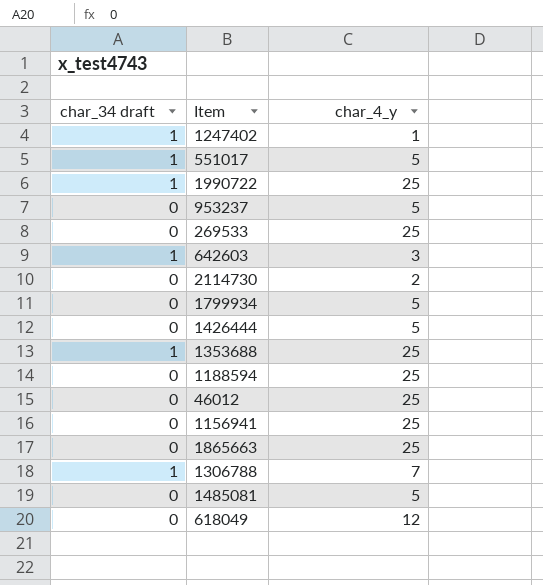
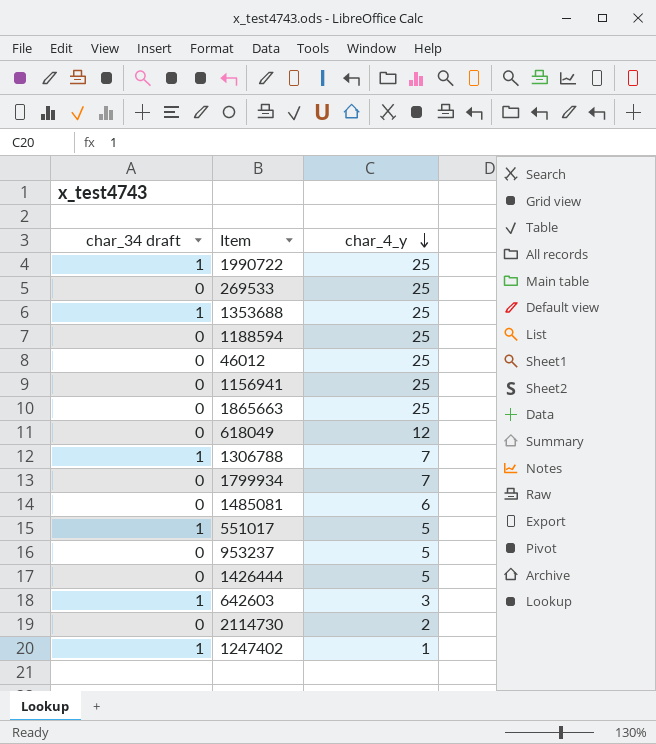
row order: none -> char_4_y descending
1799934 | char_4_y: 5 -> 7
1485081 | char_4_y: 5 -> 6

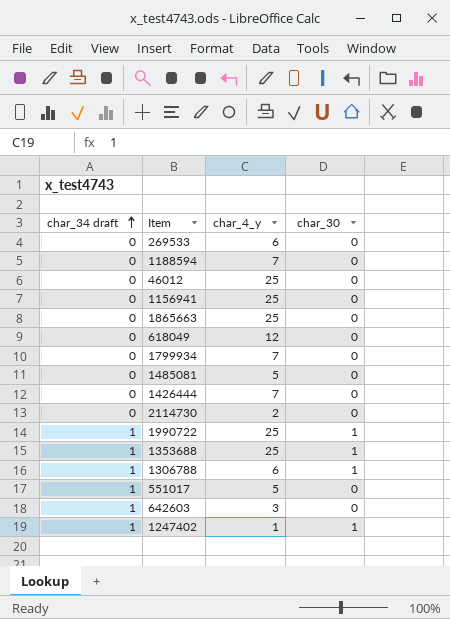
row order: char_4_y descending -> char_34 draft ascending
column char_30 | position: none -> 4
row 953237: 0 | 5 -> none
269533 | char_4_y: 25 -> 6
1188594 | char_4_y: 25 -> 7
1485081 | char_4_y: 6 -> 5
1426444 | char_4_y: 5 -> 7
1306788 | char_4_y: 7 -> 6

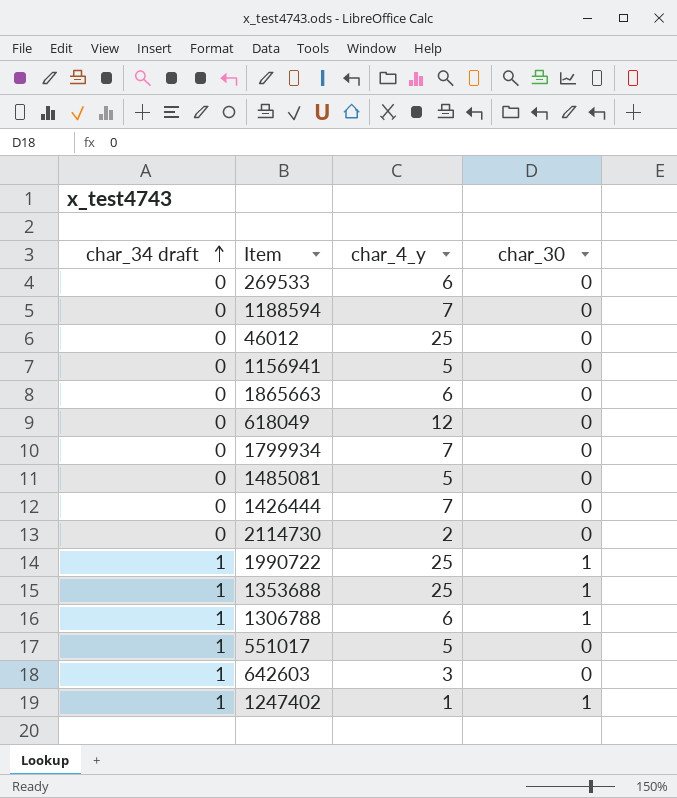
1156941 | char_4_y: 25 -> 5
1865663 | char_4_y: 25 -> 6

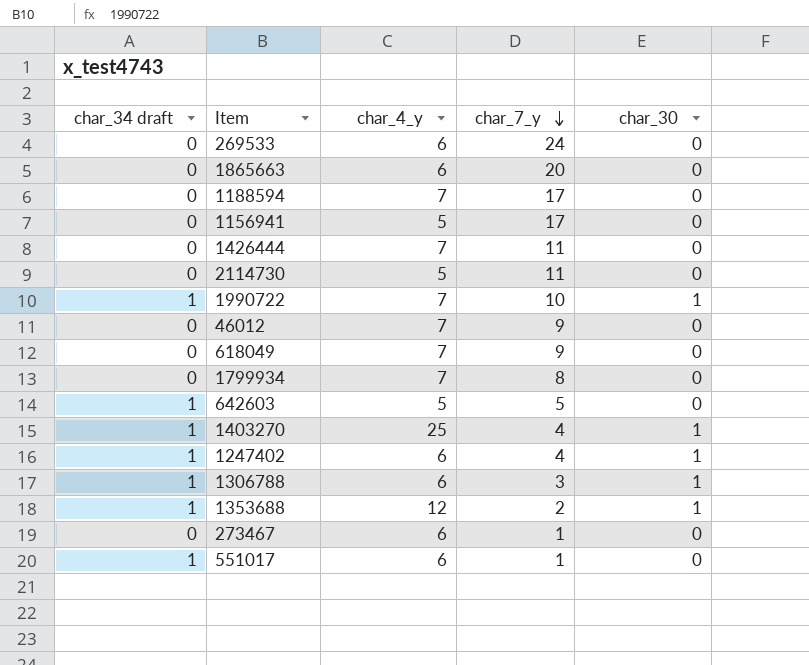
row order: char_34 draft ascending -> char_7_y descending
column char_7_y | position: none -> 4
row 1485081: 0 | 5 | 0 -> none
2114730 | char_4_y: 2 -> 5
1990722 | char_4_y: 25 -> 7
46012 | char_4_y: 25 -> 7
618049 | char_4_y: 12 -> 7
642603 | char_4_y: 3 -> 5
row 1403270: none -> 1 | 25 | 4 | 1
1247402 | char_4_y: 1 -> 6
1353688 | char_4_y: 25 -> 12
row 273467: none -> 0 | 6 | 1 | 0
551017 | char_4_y: 5 -> 6

